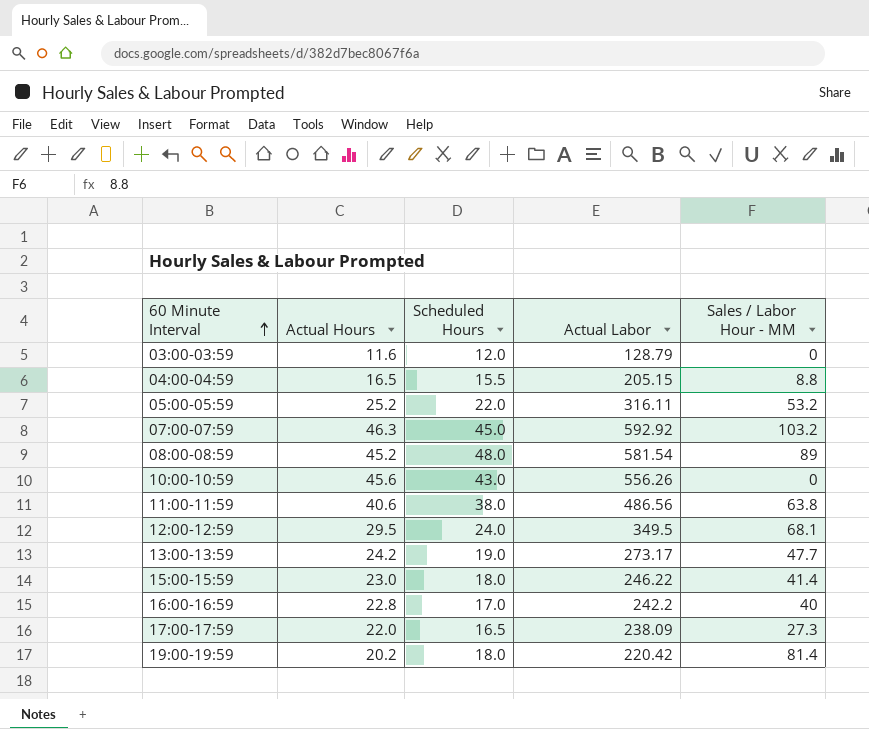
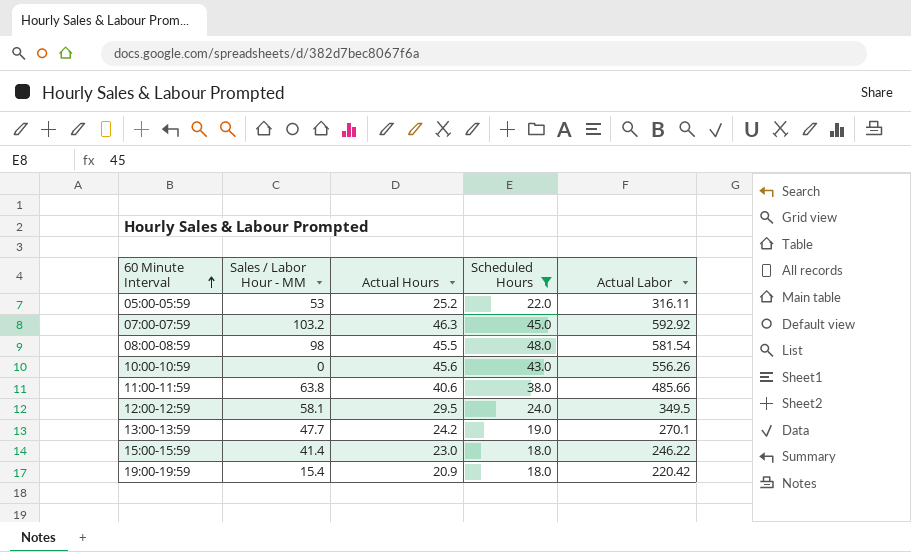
filter: none -> Scheduled Hours >= 18.0
column Sales / Labor Hour - MM | position: 5 -> 2
05:00-05:59 | Sales / Labor Hour - MM: 53.2 -> 53
08:00-08:59 | Sales / Labor Hour - MM: 89 -> 98
08:00-08:59 | Actual Hours: 45.2 -> 45.5
11:00-11:59 | Actual Labor: 486.56 -> 485.66
12:00-12:59 | Sales / Labor Hour - MM: 68.1 -> 58.1
13:00-13:59 | Actual Labor: 273.17 -> 270.1
19:00-19:59 | Sales / Labor Hour - MM: 81.4 -> 15.4
19:00-19:59 | Actual Hours: 20.2 -> 20.9

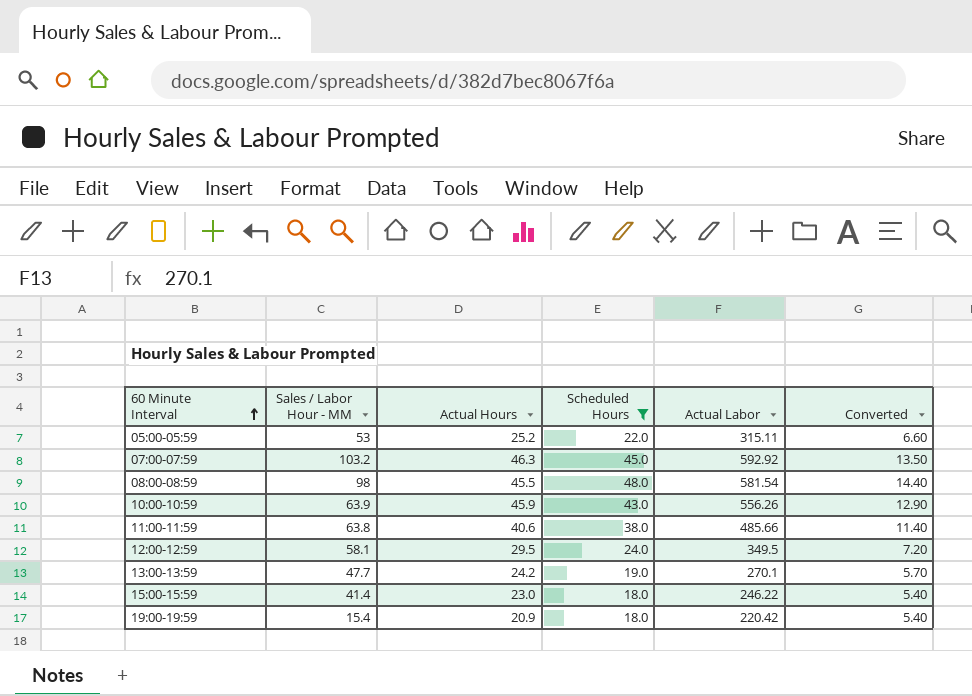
column Converted | formula: none -> [Scheduled Hours] * 0.3
05:00-05:59 | Actual Labor: 316.11 -> 315.11
10:00-10:59 | Sales / Labor Hour - MM: 0 -> 63.9
10:00-10:59 | Actual Hours: 45.6 -> 45.9

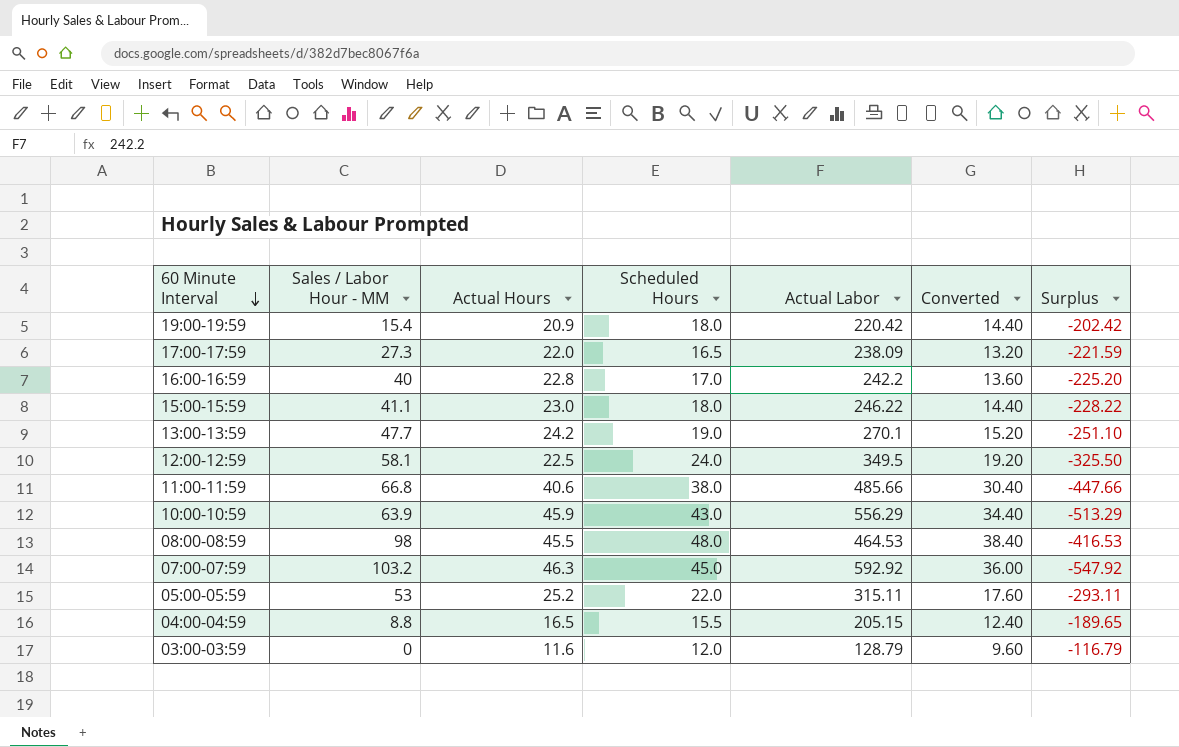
filter: Scheduled Hours >= 18.0 -> none
row order: 60 Minute Interval ascending -> 60 Minute Interval descending
column Converted | formula: [Scheduled Hours] * 0.3 -> [Scheduled Hours] * 0.8
column Surplus | formula: none -> [Scheduled Hours] - [Actual Labor]
15:00-15:59 | Sales / Labor Hour - MM: 41.4 -> 41.1
12:00-12:59 | Actual Hours: 29.5 -> 22.5
11:00-11:59 | Sales / Labor Hour - MM: 63.8 -> 66.8
10:00-10:59 | Actual Labor: 556.26 -> 556.29
08:00-08:59 | Actual Labor: 581.54 -> 464.53

